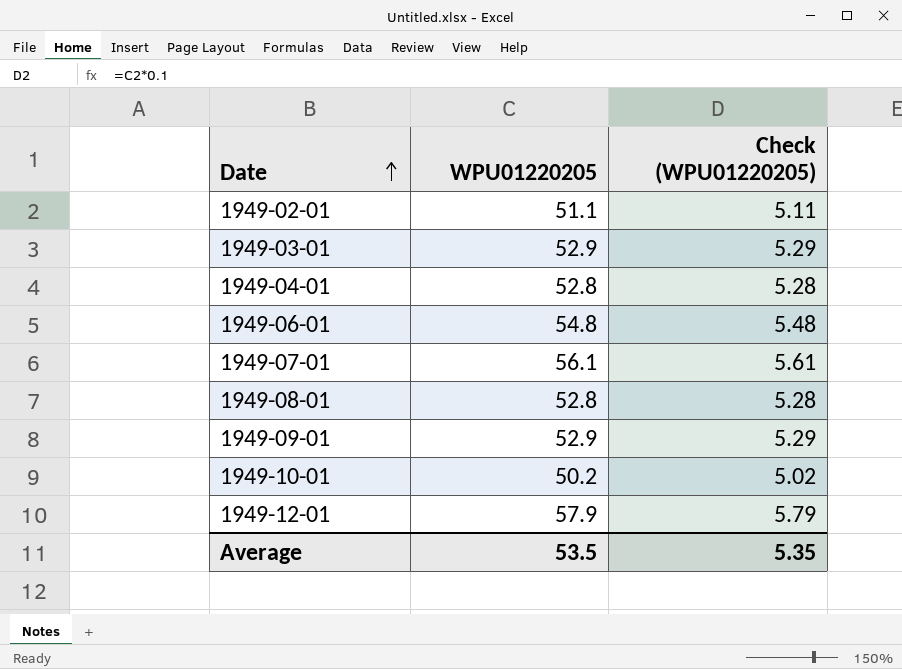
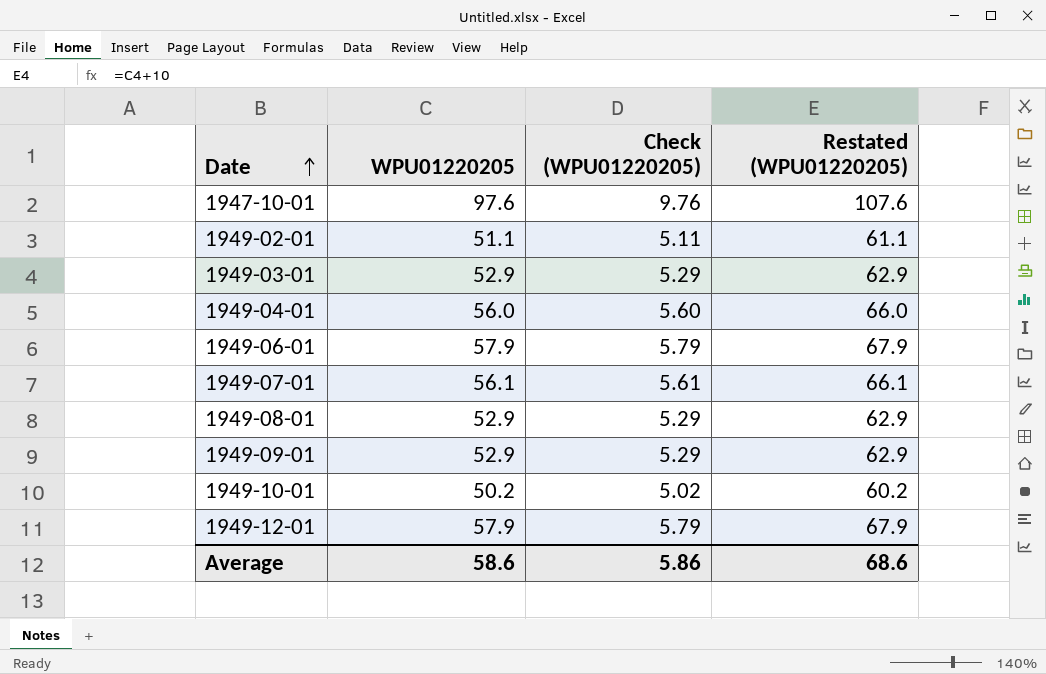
column Restated (WPU01220205) | formula: none -> [WPU01220205] + 10
row 1947-10-01: none -> 97.6 | 9.76 | 107.6
1949-04-01 | WPU01220205: 52.8 -> 56.0
1949-04-01 | Check (WPU01220205): 5.28 -> 5.60
1949-06-01 | WPU01220205: 54.8 -> 57.9
1949-06-01 | Check (WPU01220205): 5.48 -> 5.79
1949-08-01 | WPU01220205: 52.8 -> 52.9
1949-08-01 | Check (WPU01220205): 5.28 -> 5.29
Average | WPU01220205: 53.5 -> 58.6
Average | Check (WPU01220205): 5.35 -> 5.86

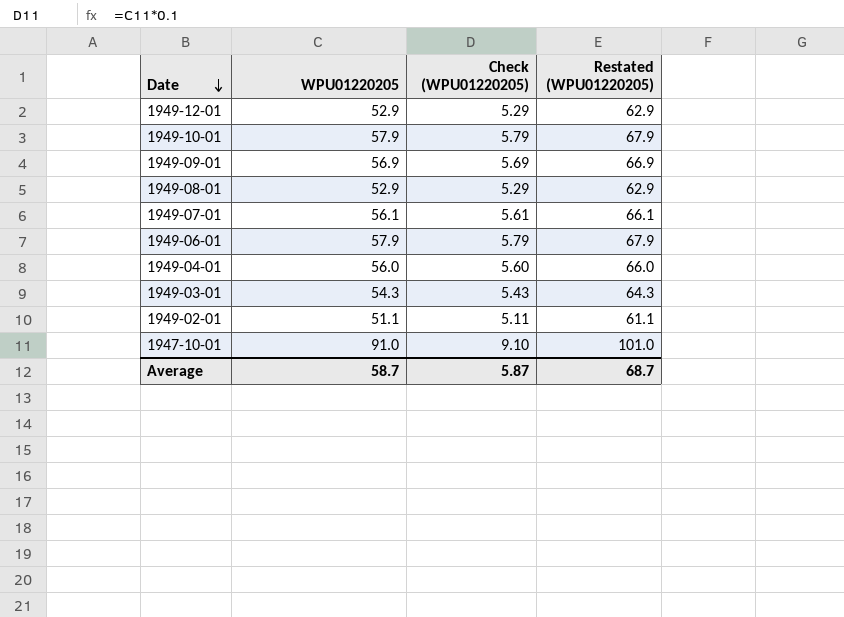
row order: Date ascending -> Date descending
1949-12-01 | WPU01220205: 57.9 -> 52.9
1949-12-01 | Check (WPU01220205): 5.79 -> 5.29
1949-12-01 | Restated (WPU01220205): 67.9 -> 62.9
1949-10-01 | WPU01220205: 50.2 -> 57.9
1949-10-01 | Check (WPU01220205): 5.02 -> 5.79
1949-10-01 | Restated (WPU01220205): 60.2 -> 67.9
1949-09-01 | WPU01220205: 52.9 -> 56.9
1949-09-01 | Check (WPU01220205): 5.29 -> 5.69
1949-09-01 | Restated (WPU01220205): 62.9 -> 66.9
1949-03-01 | WPU01220205: 52.9 -> 54.3
1949-03-01 | Check (WPU01220205): 5.29 -> 5.43
1949-03-01 | Restated (WPU01220205): 62.9 -> 64.3
1947-10-01 | WPU01220205: 97.6 -> 91.0
1947-10-01 | Check (WPU01220205): 9.76 -> 9.10
1947-10-01 | Restated (WPU01220205): 107.6 -> 101.0
Average | WPU01220205: 58.6 -> 58.7
Average | Check (WPU01220205): 5.86 -> 5.87
Average | Restated (WPU01220205): 68.6 -> 68.7

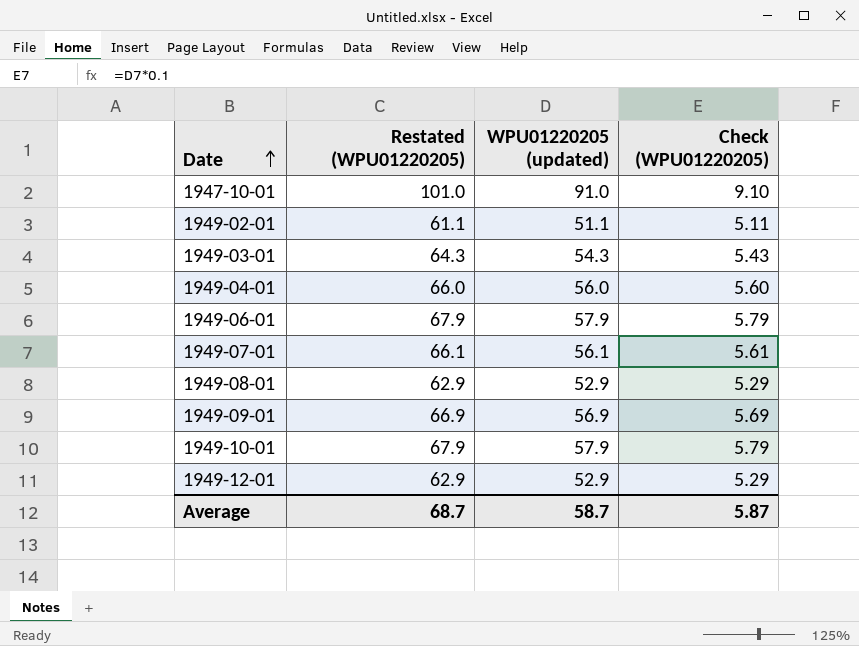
row order: Date descending -> Date ascending
column Restated (WPU01220205) | position: 4 -> 2
column name: WPU01220205 -> WPU01220205 (updated)

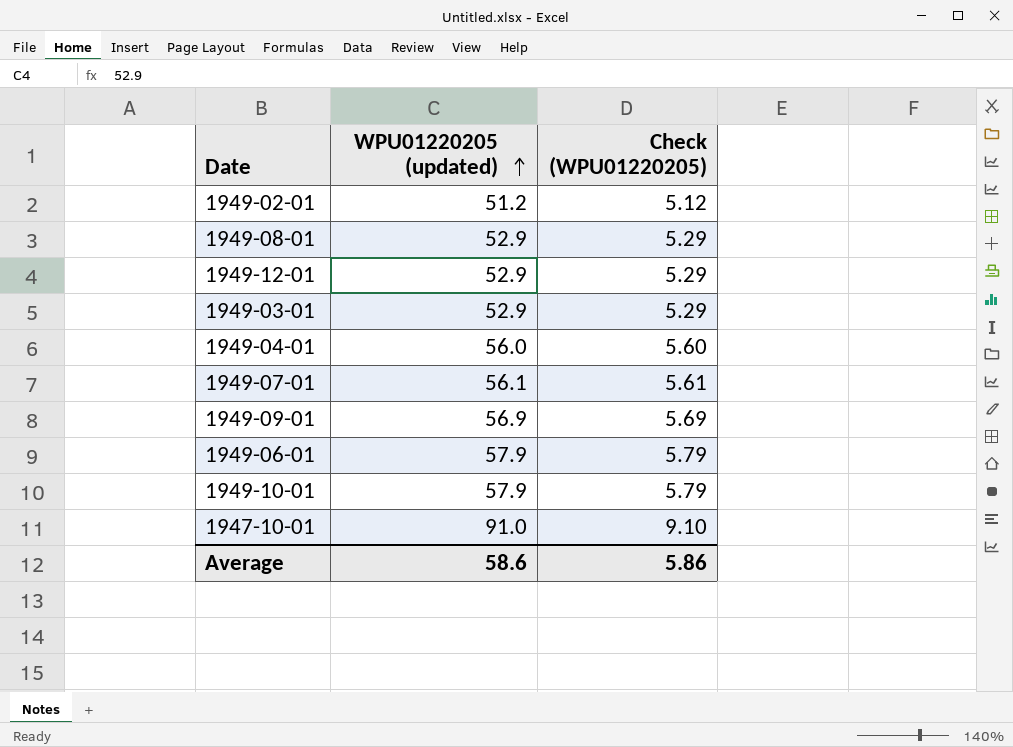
row order: Date ascending -> WPU01220205 (updated) ascending
column Restated (WPU01220205) | formula: [WPU01220205 (updated)] + 10 -> none
1949-02-01 | WPU01220205 (updated): 51.1 -> 51.2
1949-02-01 | Check (WPU01220205): 5.11 -> 5.12
1949-03-01 | WPU01220205 (updated): 54.3 -> 52.9
1949-03-01 | Check (WPU01220205): 5.43 -> 5.29
Average | WPU01220205 (updated): 58.7 -> 58.6
Average | Check (WPU01220205): 5.87 -> 5.86

